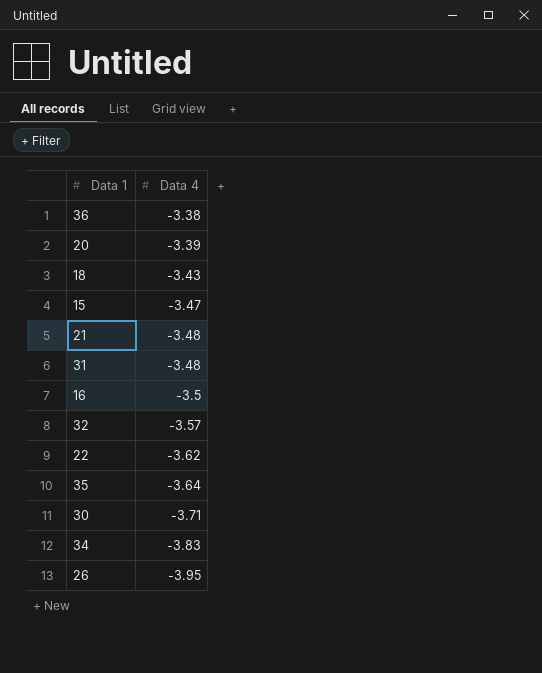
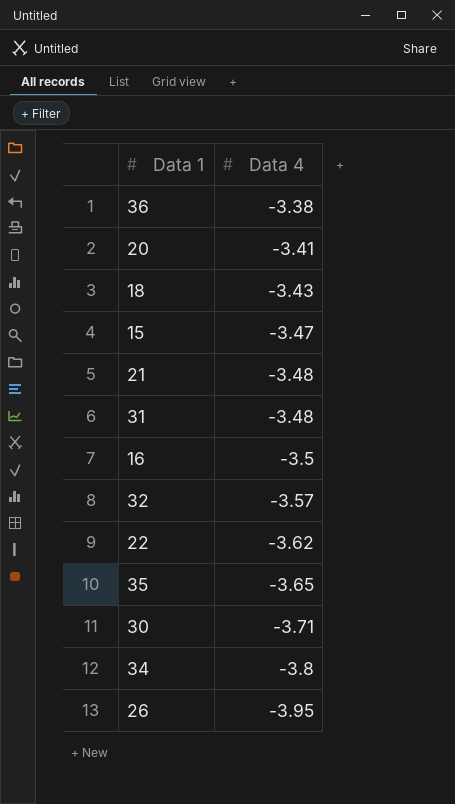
20 | Data 4: -3.39 -> -3.41
35 | Data 4: -3.64 -> -3.65
34 | Data 4: -3.83 -> -3.8

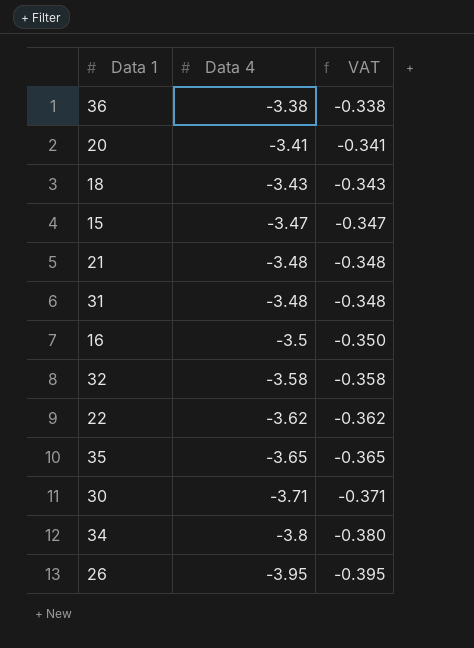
column VAT | formula: none -> [Data 4] * 0.1
32 | Data 4: -3.57 -> -3.58

